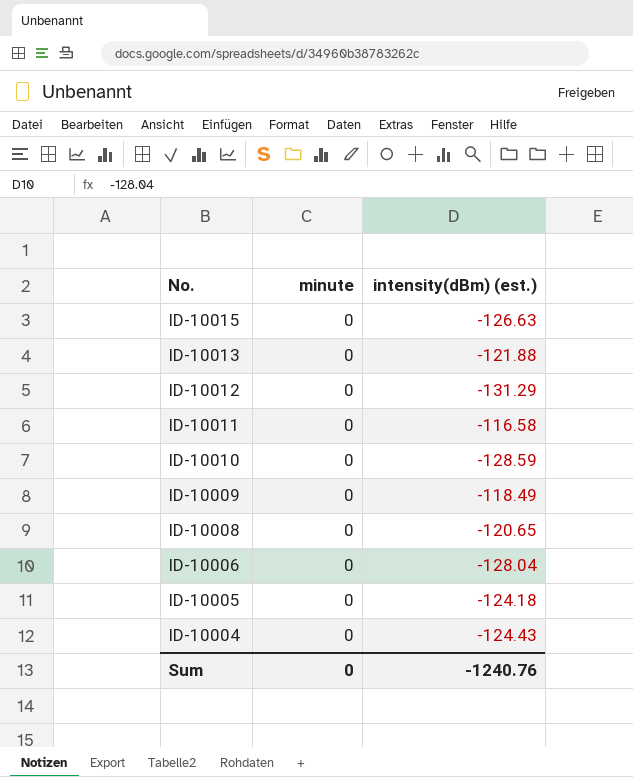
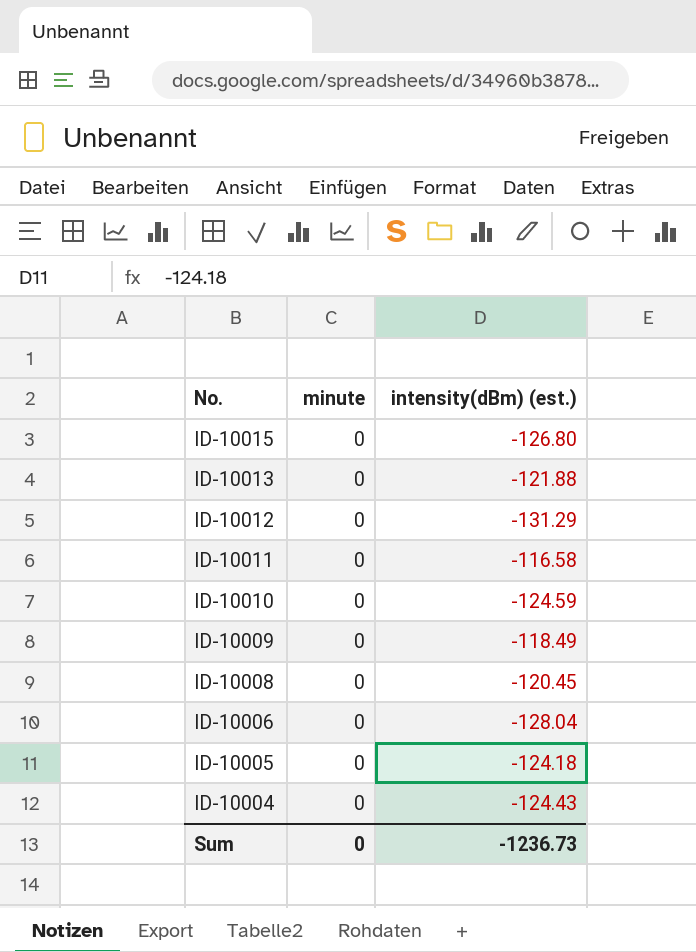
ID-10015 | intensity(dBm) (est.): -126.63 -> -126.80
ID-10010 | intensity(dBm) (est.): -128.59 -> -124.59
ID-10008 | intensity(dBm) (est.): -120.65 -> -120.45
Sum | intensity(dBm) (est.): -1240.76 -> -1236.73

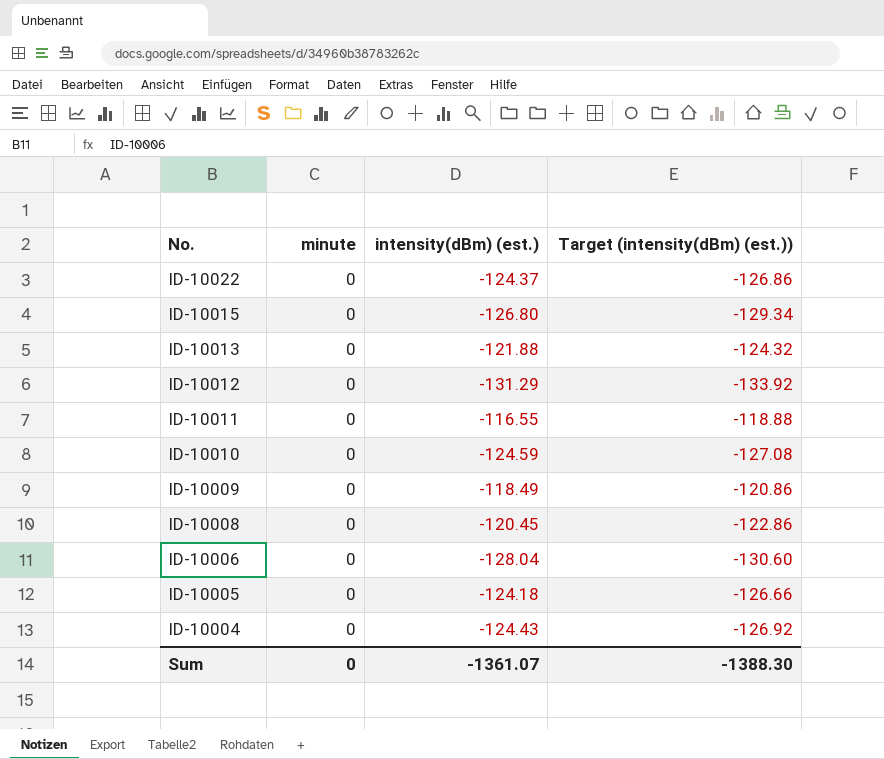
column Target (intensity(dBm) (est.)) | formula: none -> [intensity(dBm) (est.)] * 1.02
row ID-10022: none -> 0 | -124.37 | -126.86
ID-10011 | intensity(dBm) (est.): -116.58 -> -116.55
Sum | intensity(dBm) (est.): -1236.73 -> -1361.07

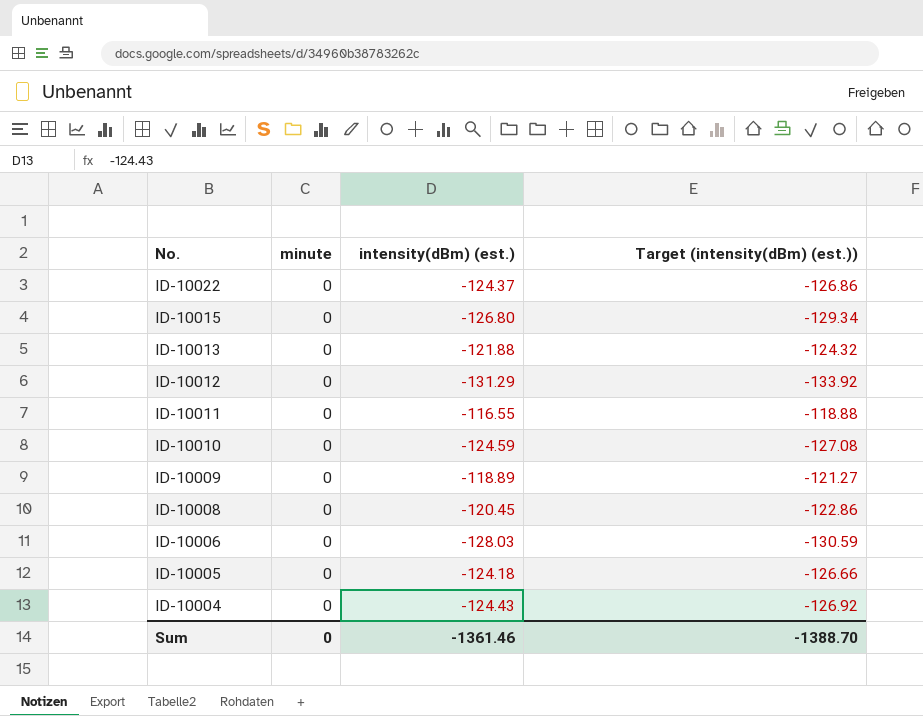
ID-10009 | intensity(dBm) (est.): -118.49 -> -118.89
ID-10009 | Target (intensity(dBm) (est.)): -120.86 -> -121.27
ID-10006 | intensity(dBm) (est.): -128.04 -> -128.03
ID-10006 | Target (intensity(dBm) (est.)): -130.60 -> -130.59
Sum | intensity(dBm) (est.): -1361.07 -> -1361.46
Sum | Target (intensity(dBm) (est.)): -1388.30 -> -1388.70

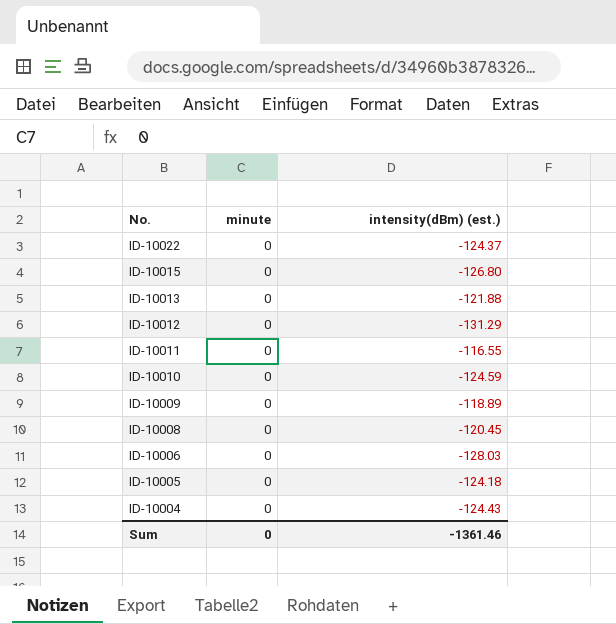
column Target (intensity(dBm) (est.)) | formula: [intensity(dBm) (est.)] * 1.02 -> none

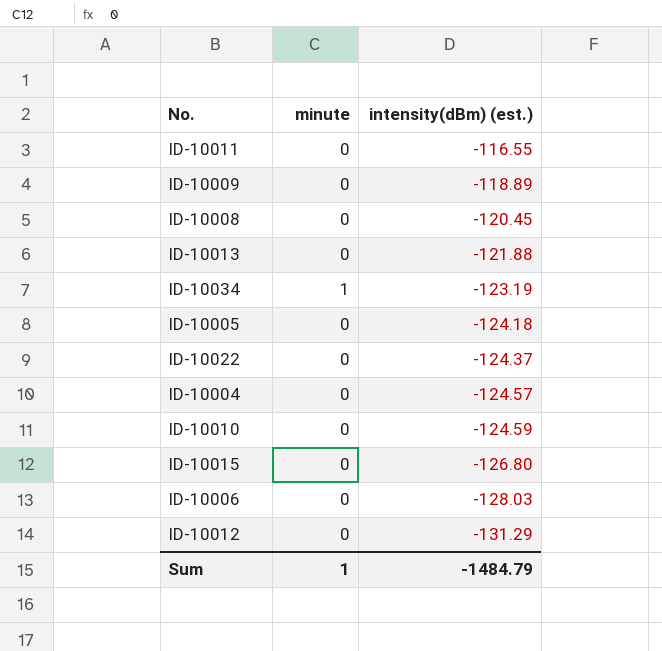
row order: No. descending -> intensity(dBm) (est.) descending
row ID-10034: none -> 1 | -123.19
ID-10004 | intensity(dBm) (est.): -124.43 -> -124.57
Sum | minute: 0 -> 1
Sum | intensity(dBm) (est.): -1361.46 -> -1484.79

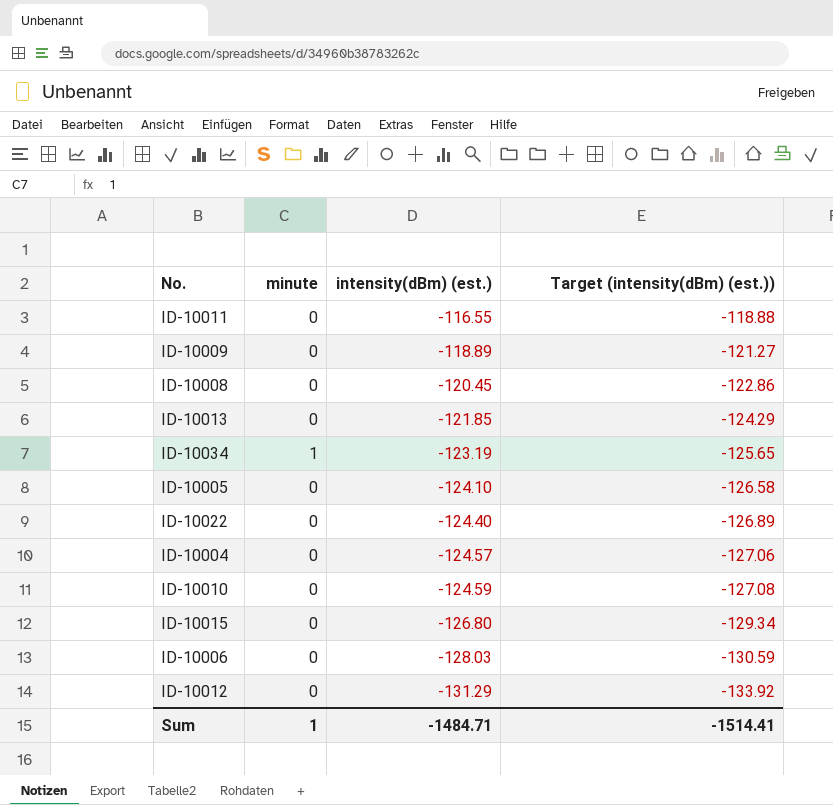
column Target (intensity(dBm) (est.)) | formula: none -> [intensity(dBm) (est.)] * 1.02
ID-10013 | intensity(dBm) (est.): -121.88 -> -121.85
ID-10005 | intensity(dBm) (est.): -124.18 -> -124.10
ID-10022 | intensity(dBm) (est.): -124.37 -> -124.40
Sum | intensity(dBm) (est.): -1484.79 -> -1484.71

